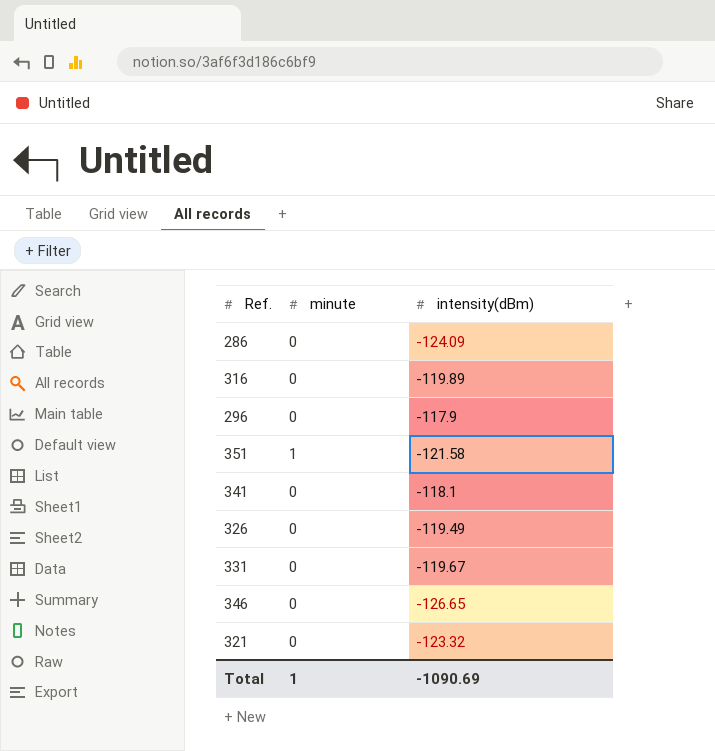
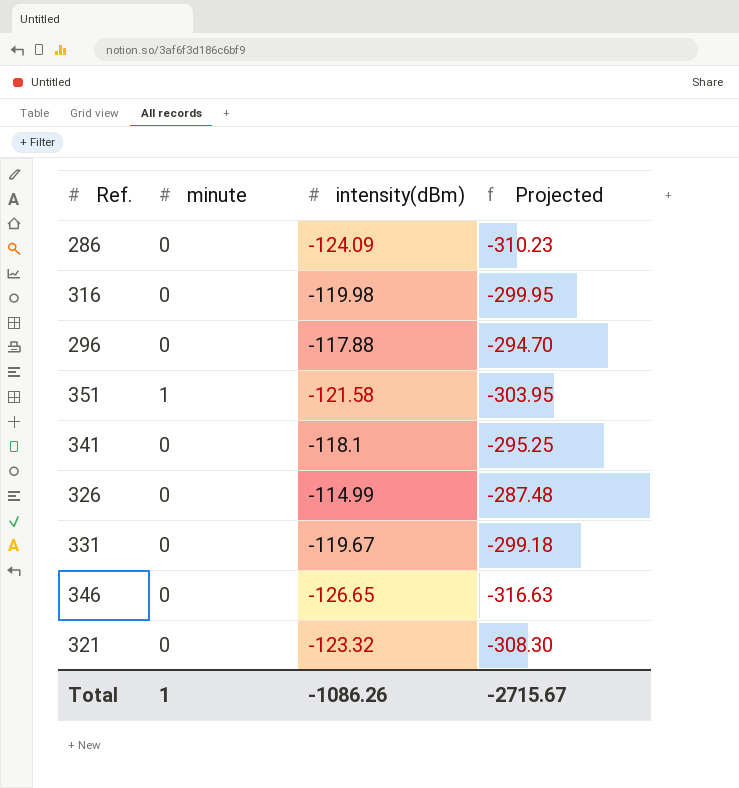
column Projected | formula: none -> [intensity(dBm)] * 2.5
316 | intensity(dBm): -119.89 -> -119.98
296 | intensity(dBm): -117.9 -> -117.88
326 | intensity(dBm): -119.49 -> -114.99
Total | intensity(dBm): -1090.69 -> -1086.26

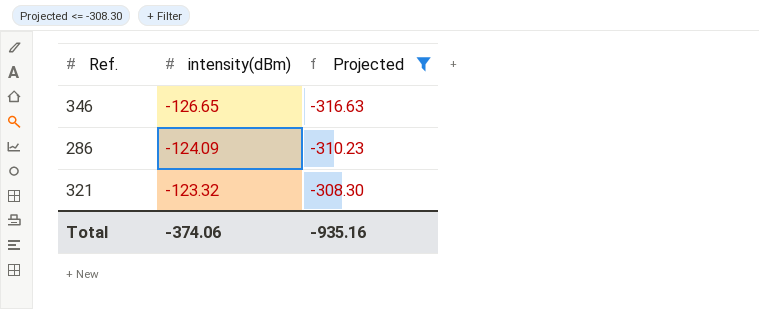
filter: none -> Projected <= -308.30
row order: none -> intensity(dBm) ascending
column minute | position: 2 -> none
Total | intensity(dBm): -1086.26 -> -374.06
Total | Projected: -2715.67 -> -935.16

